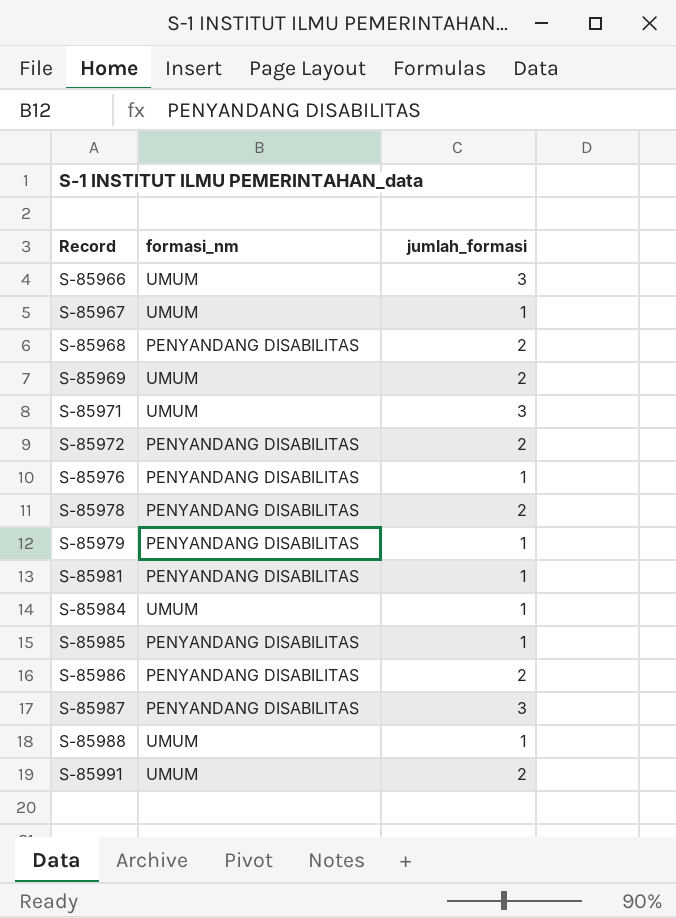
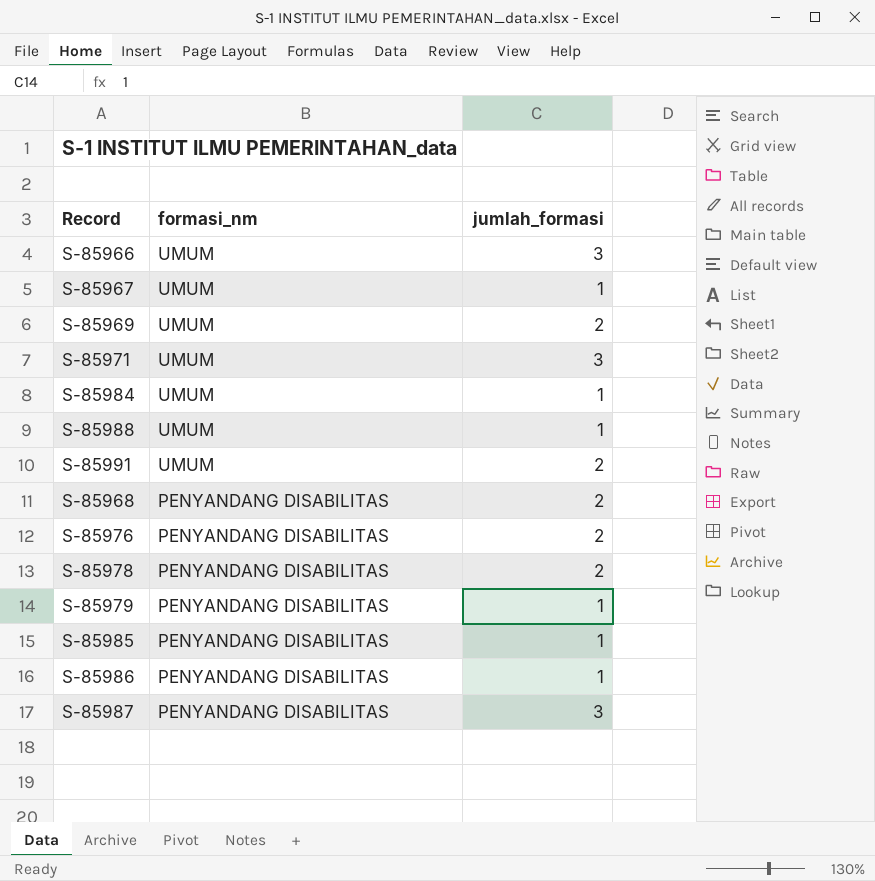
row order: Record ascending -> formasi_nm descending
row S-85972: PENYANDANG DISABILITAS | 2 -> none
row S-85981: PENYANDANG DISABILITAS | 1 -> none
S-85976 | jumlah_formasi: 1 -> 2
S-85986 | jumlah_formasi: 2 -> 1

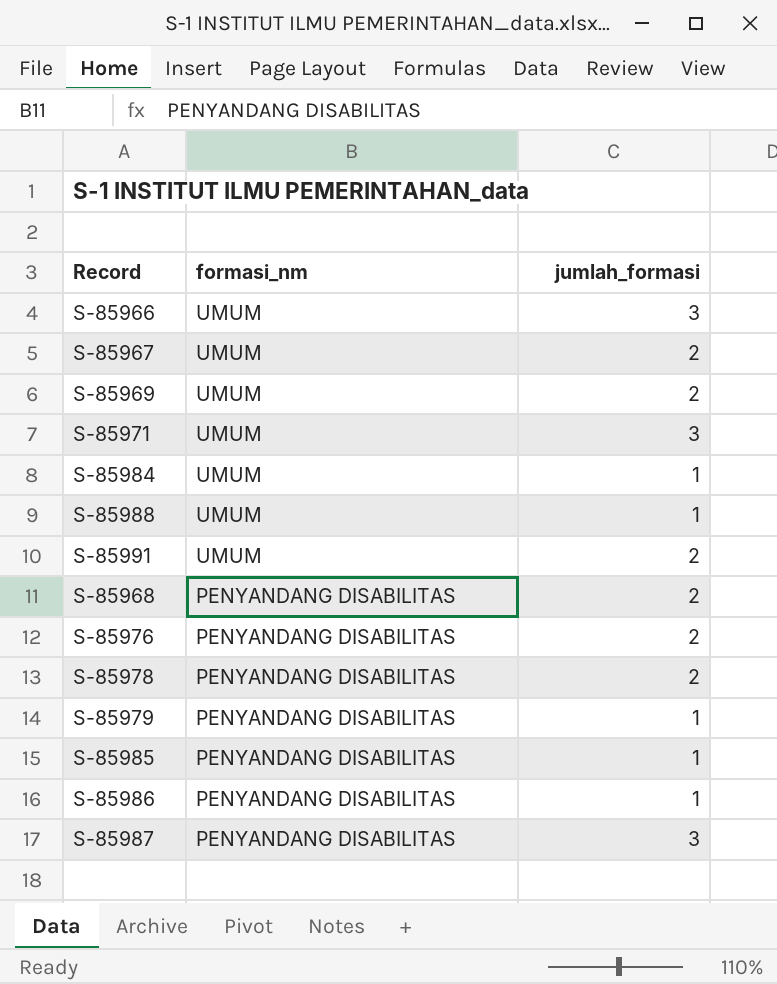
S-85967 | jumlah_formasi: 1 -> 2

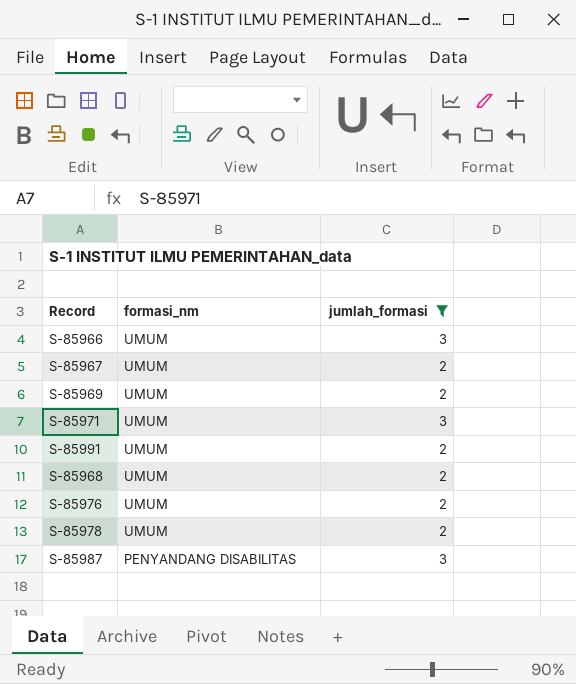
filter: none -> jumlah_formasi != 1
S-85968 | formasi_nm: PENYANDANG DISABILITAS -> UMUM
S-85976 | formasi_nm: PENYANDANG DISABILITAS -> UMUM
S-85978 | formasi_nm: PENYANDANG DISABILITAS -> UMUM

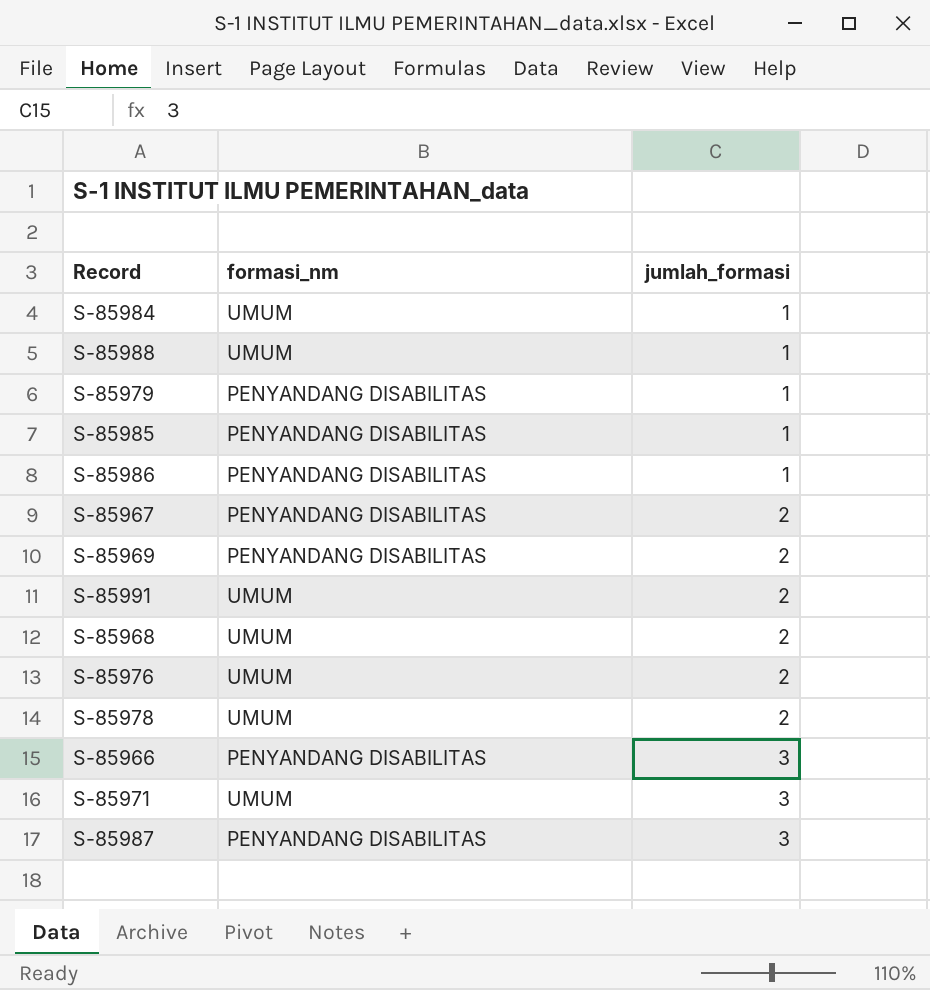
filter: jumlah_formasi != 1 -> none
row order: formasi_nm descending -> jumlah_formasi ascending
S-85967 | formasi_nm: UMUM -> PENYANDANG DISABILITAS
S-85969 | formasi_nm: UMUM -> PENYANDANG DISABILITAS
S-85966 | formasi_nm: UMUM -> PENYANDANG DISABILITAS

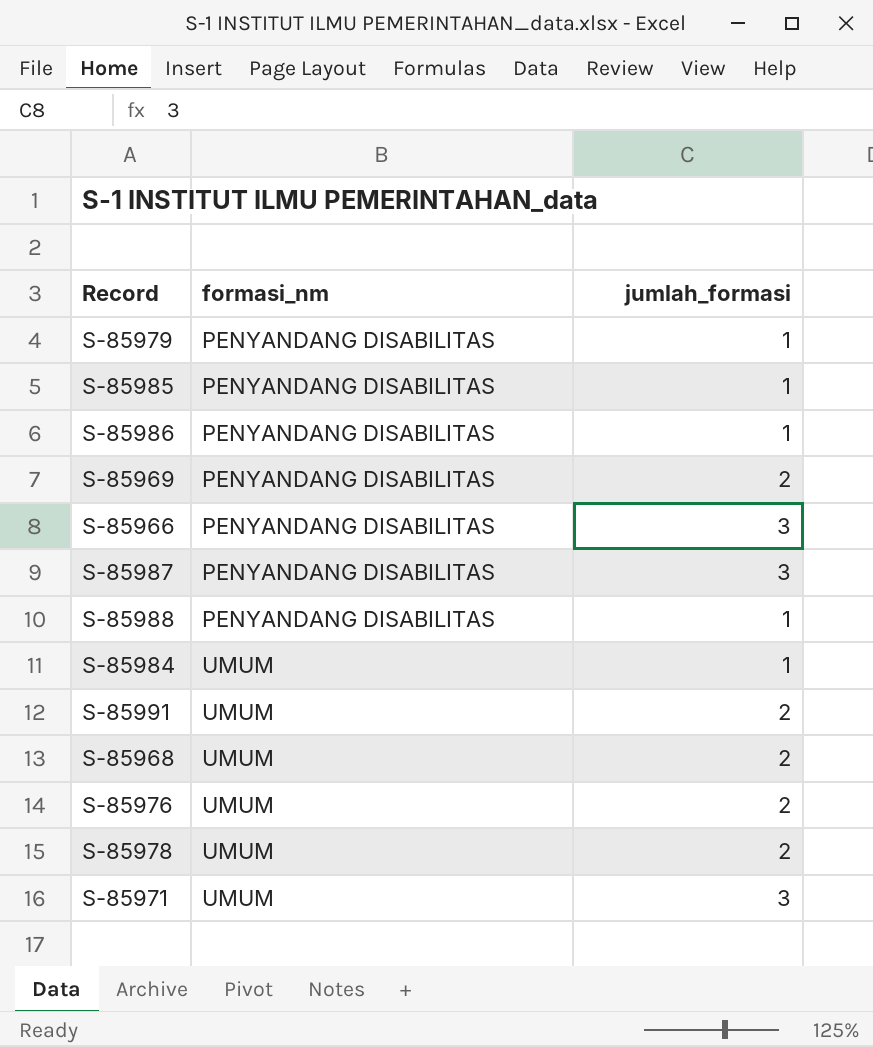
row order: jumlah_formasi ascending -> formasi_nm ascending
row S-85967: PENYANDANG DISABILITAS | 2 -> none
S-85988 | formasi_nm: UMUM -> PENYANDANG DISABILITAS

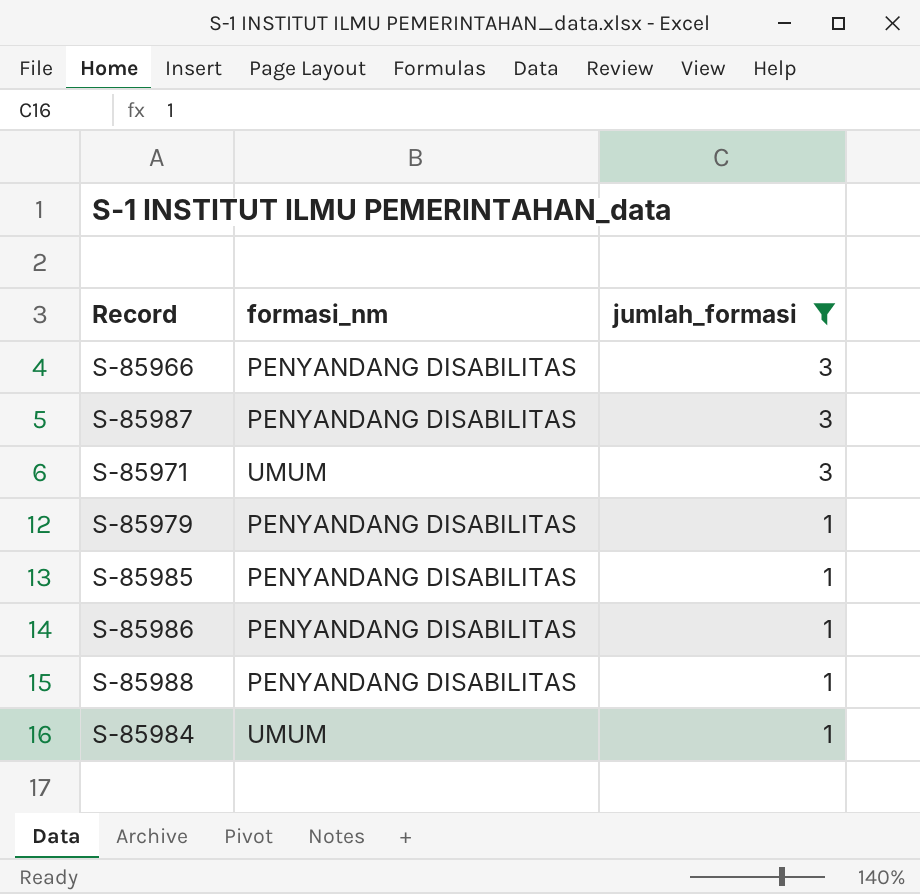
filter: none -> jumlah_formasi != 2
row order: formasi_nm ascending -> jumlah_formasi descending

